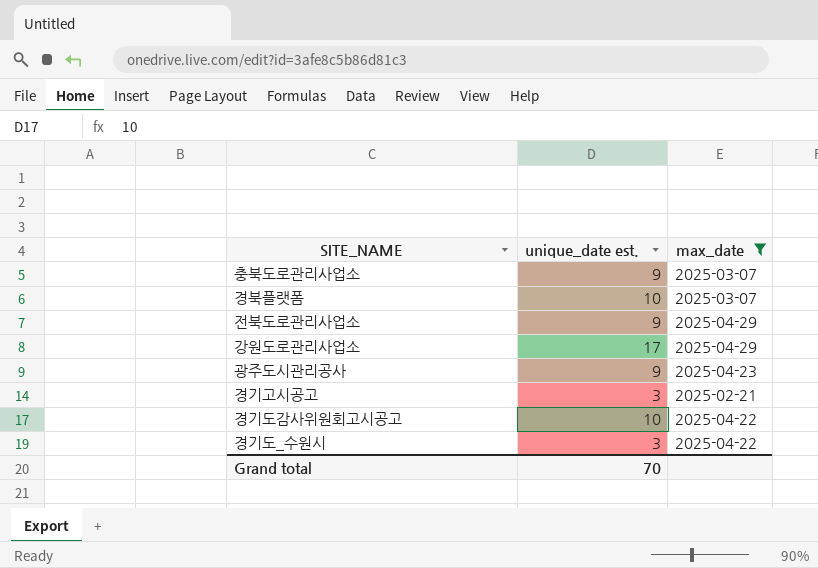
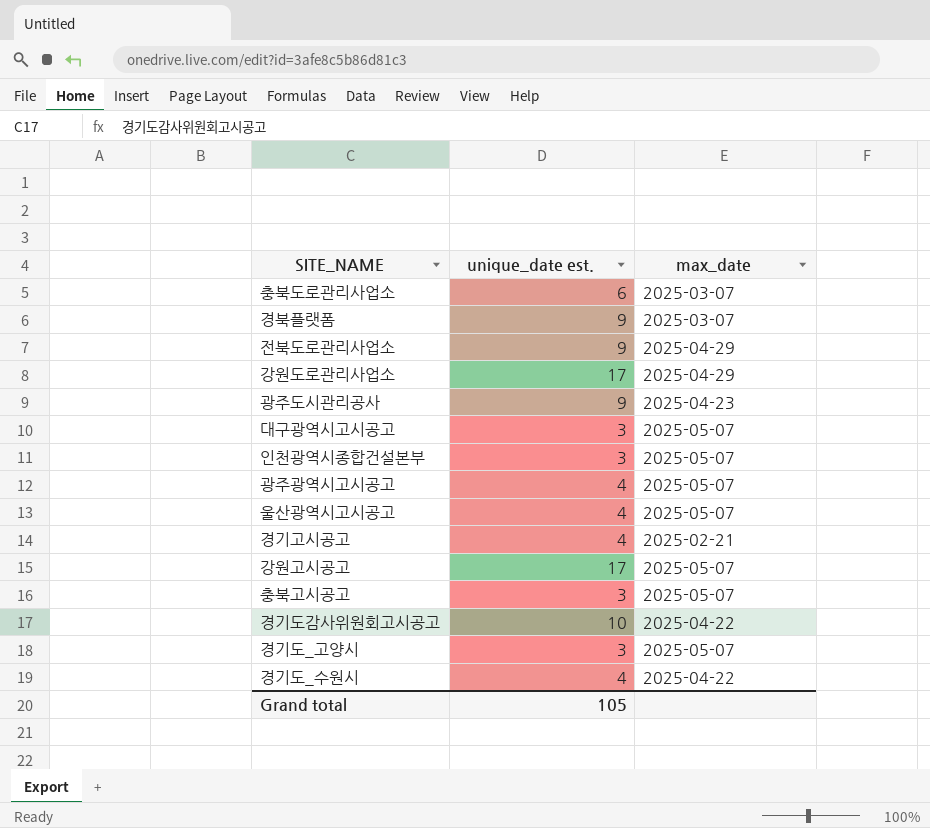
filter: max_date != 2025-05-07 -> none
충북도로관리사업소 | unique_date est.: 9 -> 6
경북플랫폼 | unique_date est.: 10 -> 9
경기고시공고 | unique_date est.: 3 -> 4
경기도_수원시 | unique_date est.: 3 -> 4
Grand total | unique_date est.: 70 -> 105

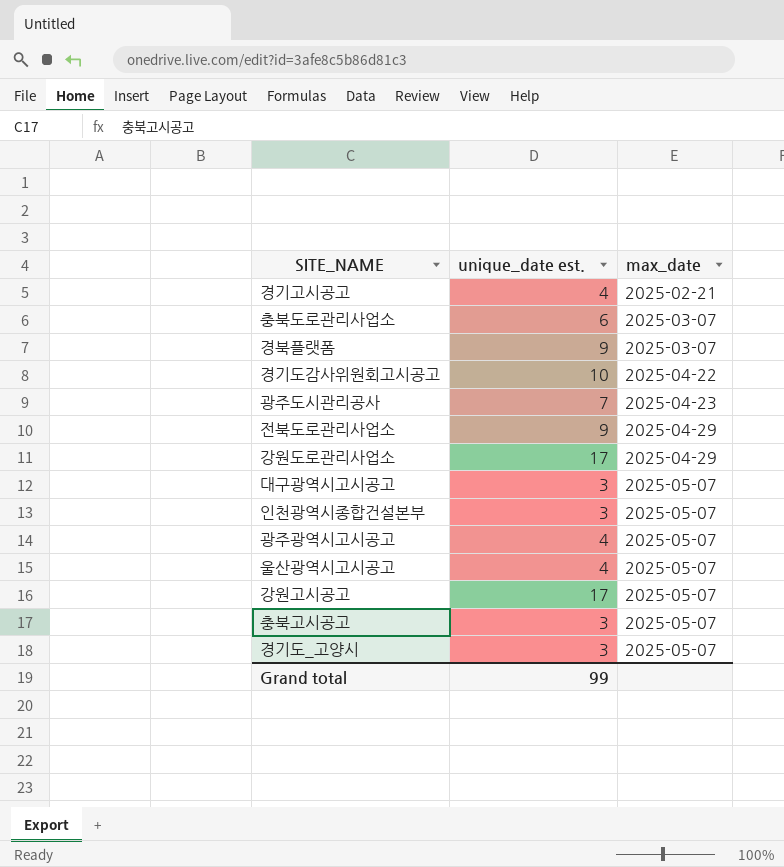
row order: none -> max_date ascending
row 경기도_수원시: 4 | 2025-04-22 -> none
광주도시관리공사 | unique_date est.: 9 -> 7
Grand total | unique_date est.: 105 -> 99

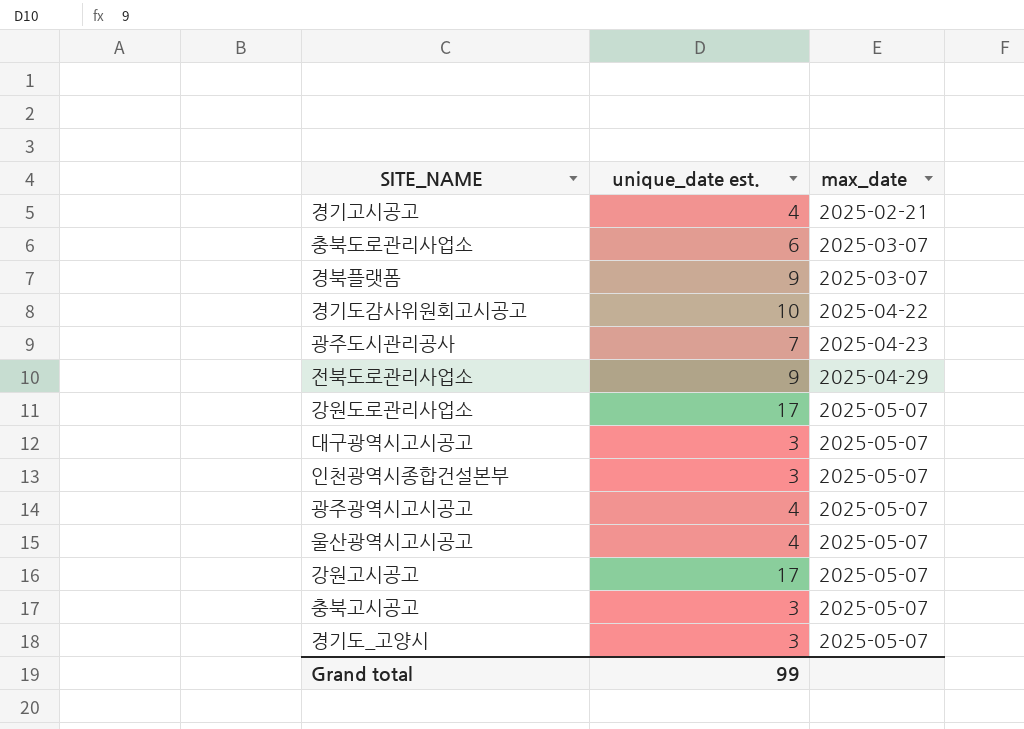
강원도로관리사업소 | max_date: 2025-04-29 -> 2025-05-07

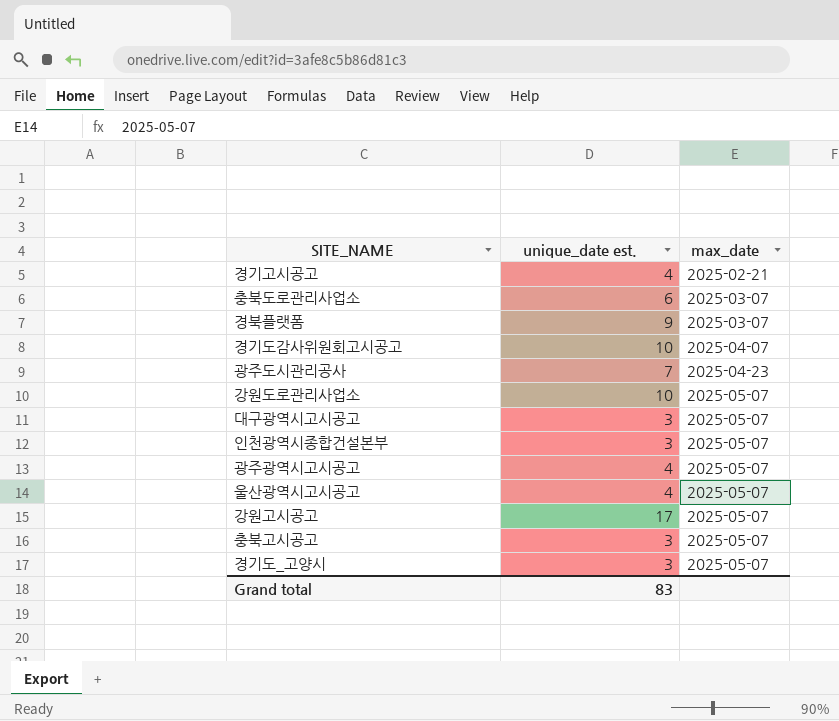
row 전북도로관리사업소: 9 | 2025-04-29 -> none
경기도감사위원회고시공고 | max_date: 2025-04-22 -> 2025-04-07
강원도로관리사업소 | unique_date est.: 17 -> 10
Grand total | unique_date est.: 99 -> 83

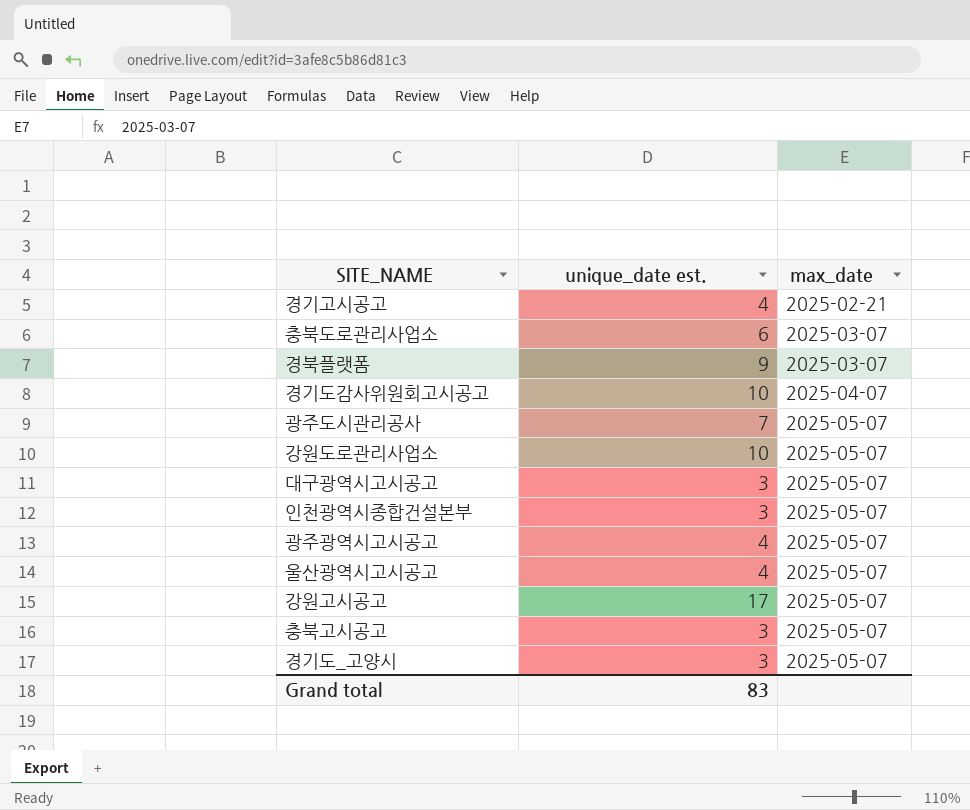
광주도시관리공사 | max_date: 2025-04-23 -> 2025-05-07

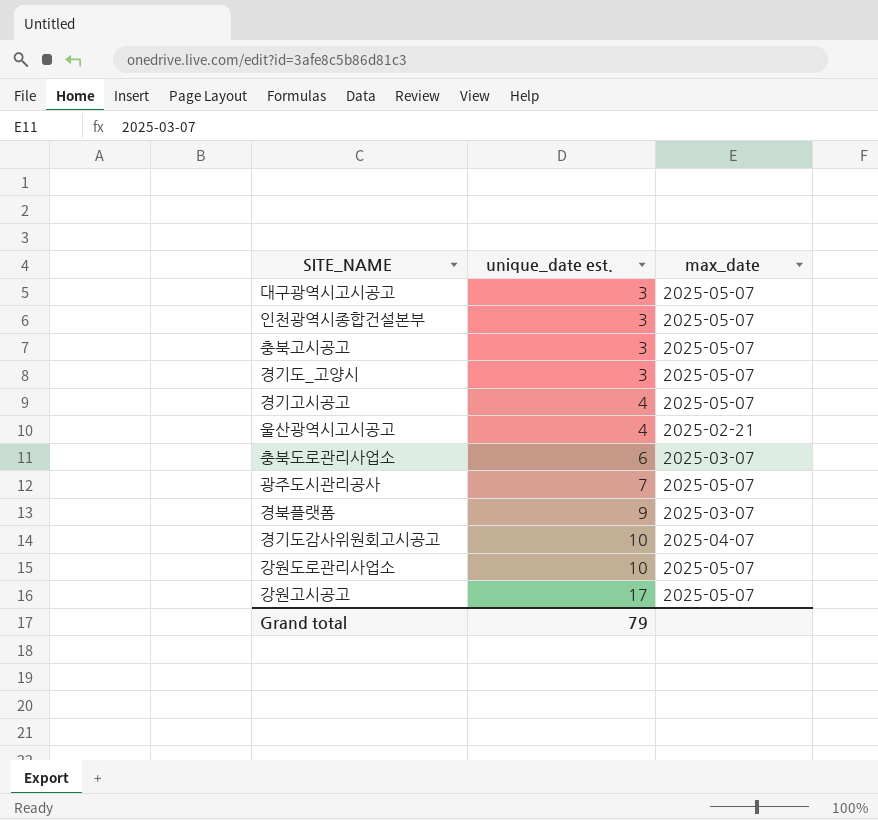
row order: max_date ascending -> unique_date est. ascending
row 광주광역시고시공고: 4 | 2025-05-07 -> none
경기고시공고 | max_date: 2025-02-21 -> 2025-05-07
울산광역시고시공고 | max_date: 2025-05-07 -> 2025-02-21
Grand total | unique_date est.: 83 -> 79

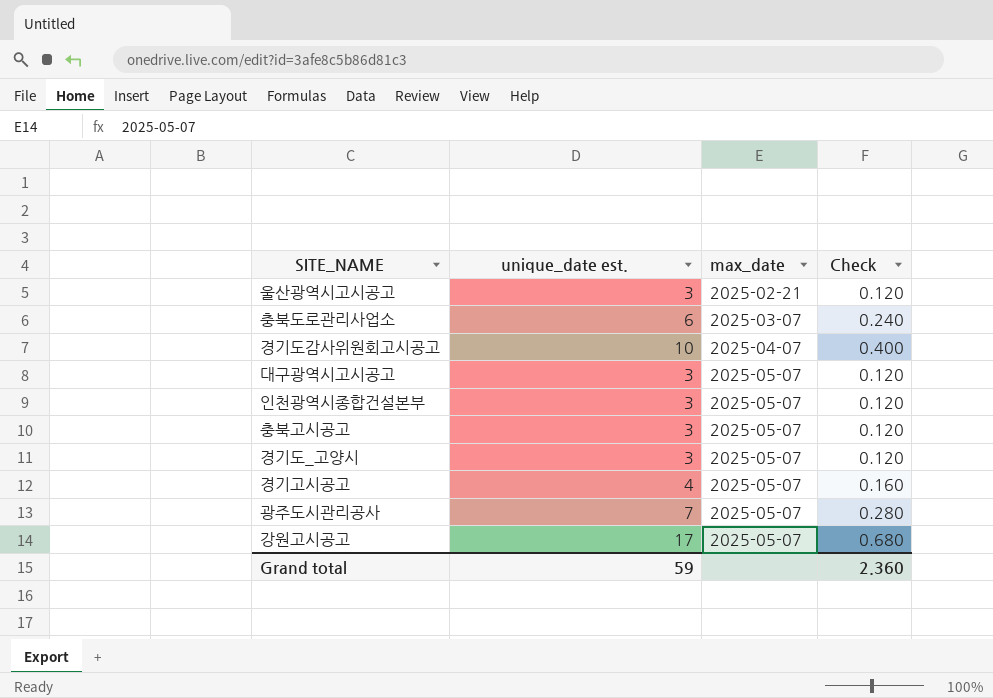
row order: unique_date est. ascending -> max_date ascending
column Check | formula: none -> [unique_date est.] * 0.04
row 경북플랫폼: 9 | 2025-03-07 -> none
row 강원도로관리사업소: 10 | 2025-05-07 -> none
울산광역시고시공고 | unique_date est.: 4 -> 3
Grand total | unique_date est.: 79 -> 59

